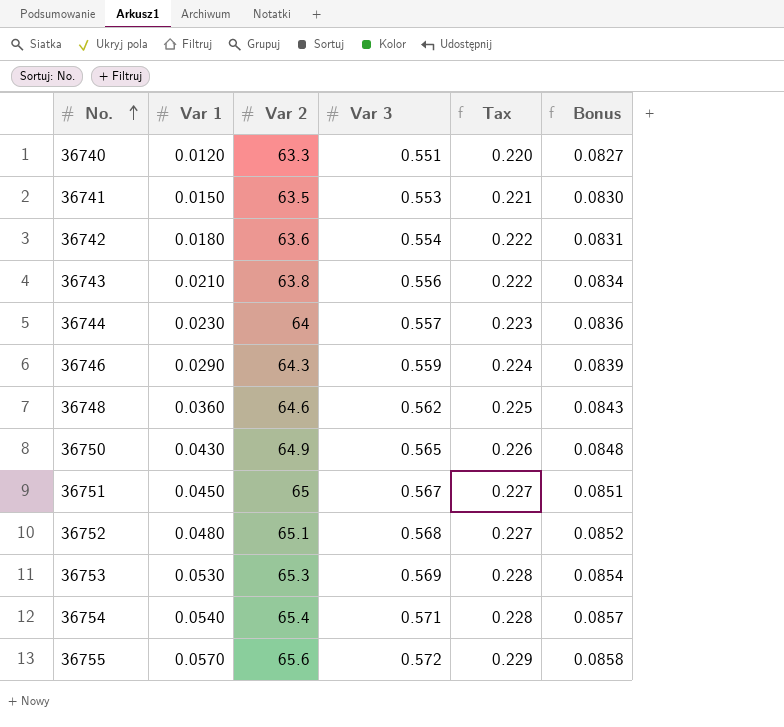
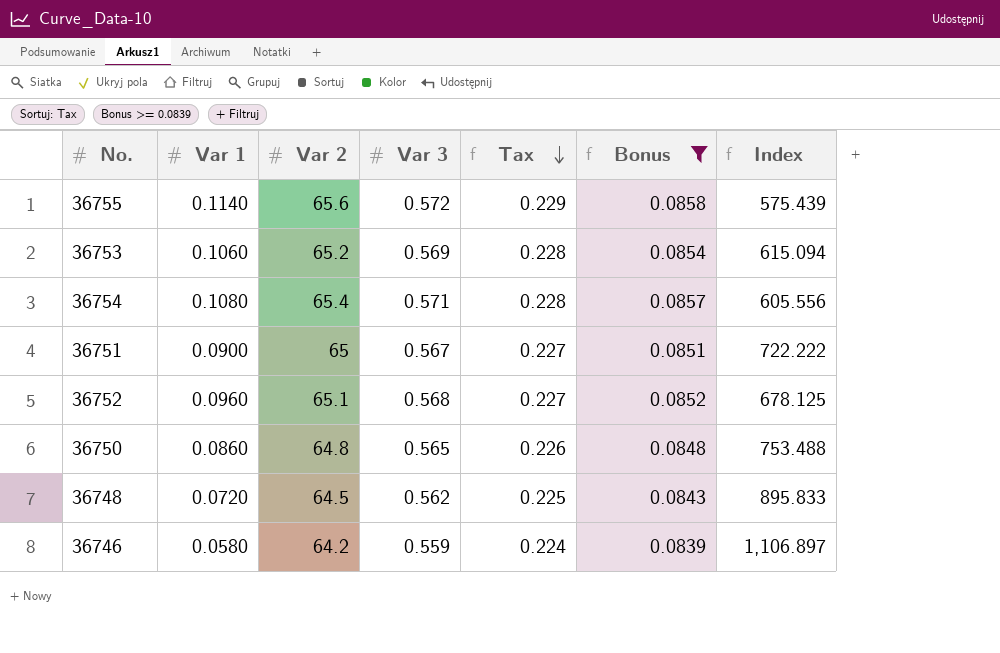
filter: none -> Bonus >= 0.0839
row order: No. ascending -> Tax descending
column Index | formula: none -> [Var 2] / [Var 1]
36755 | Var 1: 0.0570 -> 0.1140
36753 | Var 1: 0.0530 -> 0.1060
36753 | Var 2: 65.3 -> 65.2
36754 | Var 1: 0.0540 -> 0.1080
36751 | Var 1: 0.0450 -> 0.0900
36752 | Var 1: 0.0480 -> 0.0960
36750 | Var 1: 0.0430 -> 0.0860
36750 | Var 2: 64.9 -> 64.8
36748 | Var 1: 0.0360 -> 0.0720
36748 | Var 2: 64.6 -> 64.5
36746 | Var 1: 0.0290 -> 0.0580
36746 | Var 2: 64.3 -> 64.2

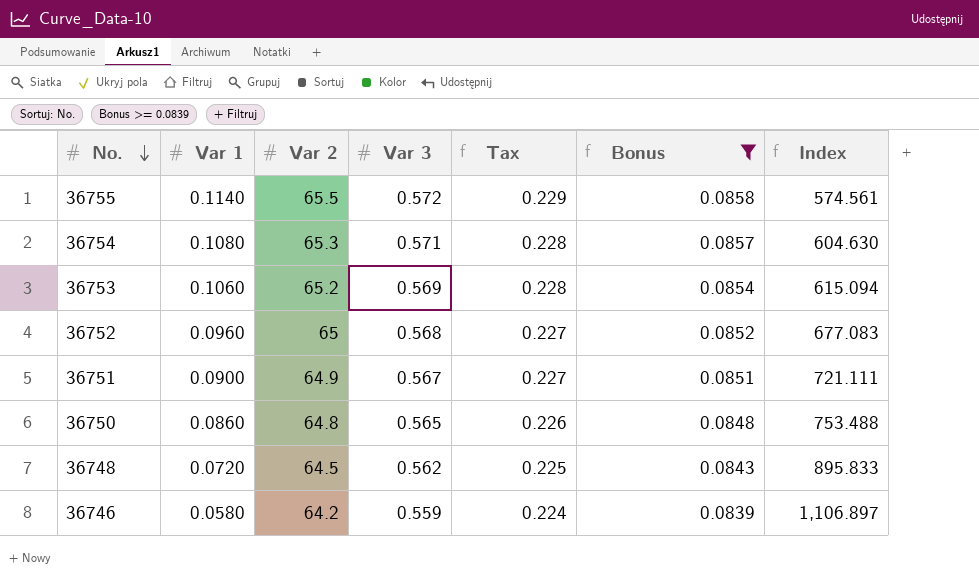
row order: Tax descending -> No. descending
36755 | Var 2: 65.6 -> 65.5
36755 | Index: 575.439 -> 574.561
36754 | Var 2: 65.4 -> 65.3
36754 | Index: 605.556 -> 604.630
36752 | Var 2: 65.1 -> 65
36752 | Index: 678.125 -> 677.083
36751 | Var 2: 65 -> 64.9
36751 | Index: 722.222 -> 721.111

